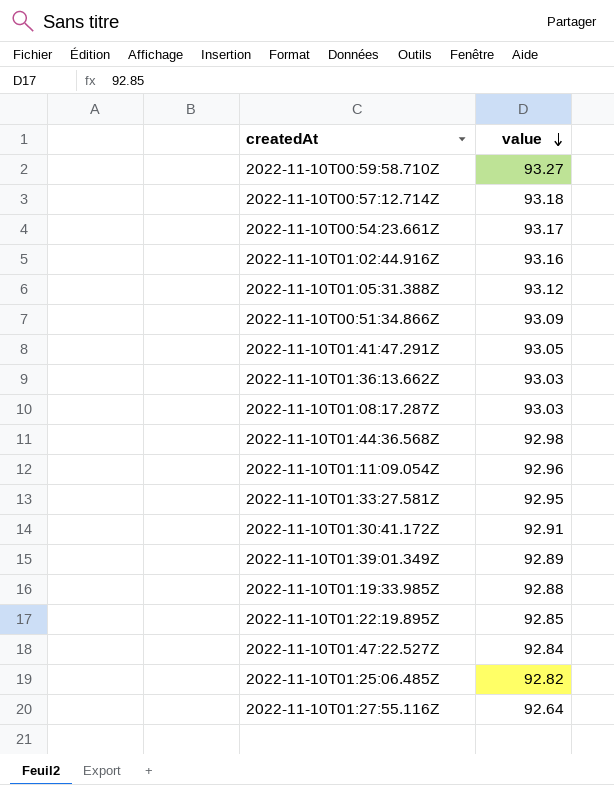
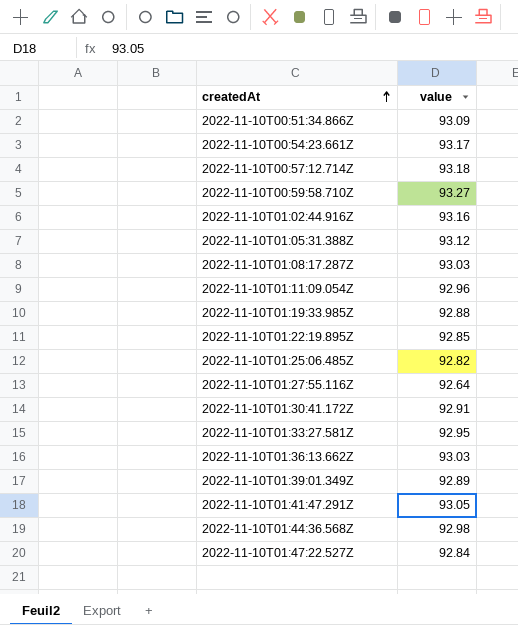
row order: value descending -> createdAt ascending

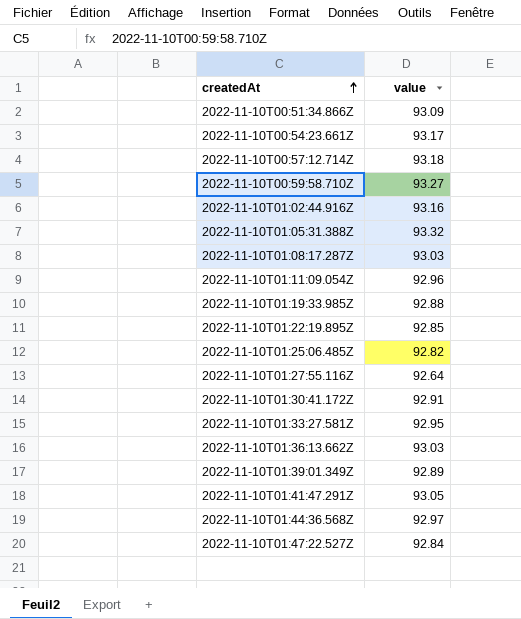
2022-11-10T01:05:31.388Z | value: 93.12 -> 93.32
2022-11-10T01:44:36.568Z | value: 92.98 -> 92.97

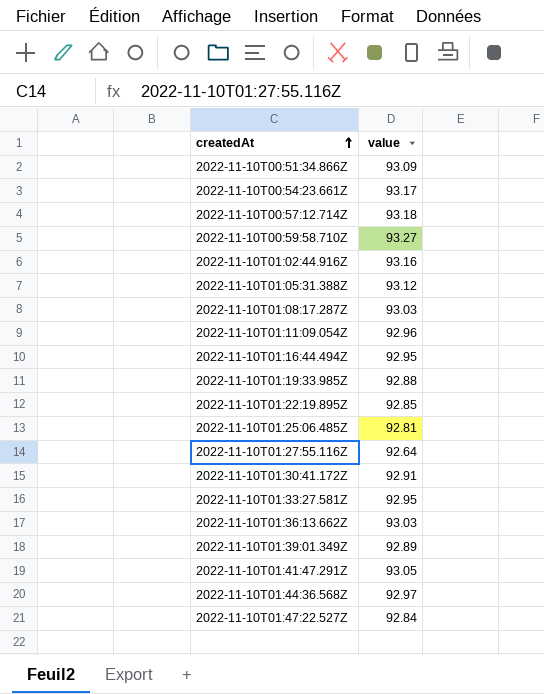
2022-11-10T01:05:31.388Z | value: 93.32 -> 93.12
row 2022-11-10T01:16:44.494Z: none -> 92.95
2022-11-10T01:25:06.485Z | value: 92.82 -> 92.81

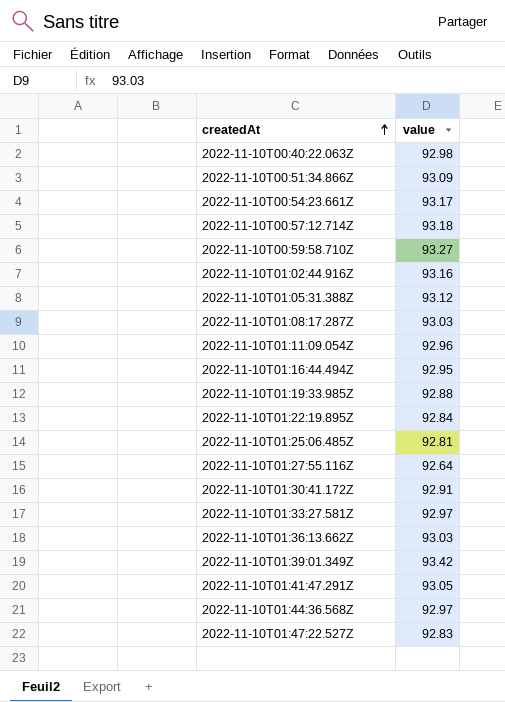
row 2022-11-10T00:40:22.063Z: none -> 92.98
2022-11-10T01:22:19.895Z | value: 92.85 -> 92.84
2022-11-10T01:33:27.581Z | value: 92.95 -> 92.97
2022-11-10T01:39:01.349Z | value: 92.89 -> 93.42
2022-11-10T01:47:22.527Z | value: 92.84 -> 92.83

